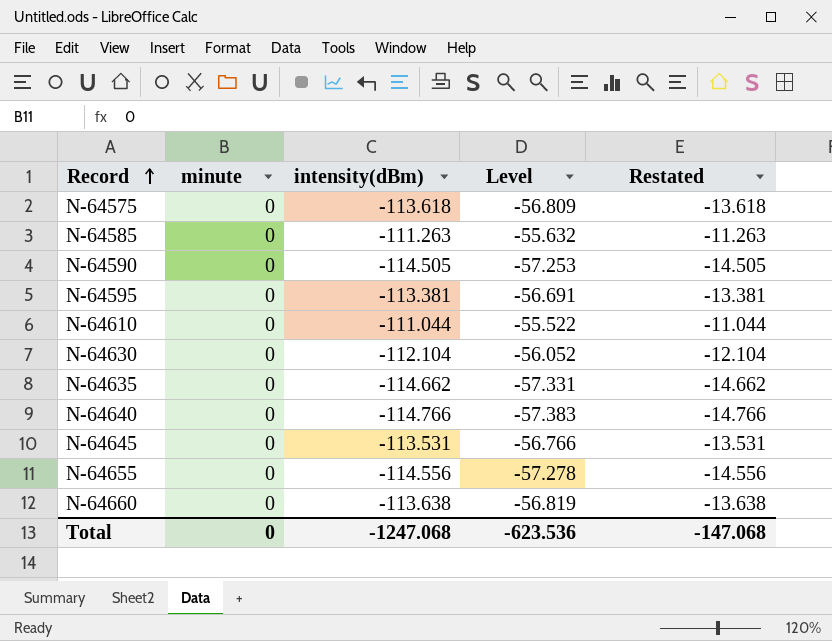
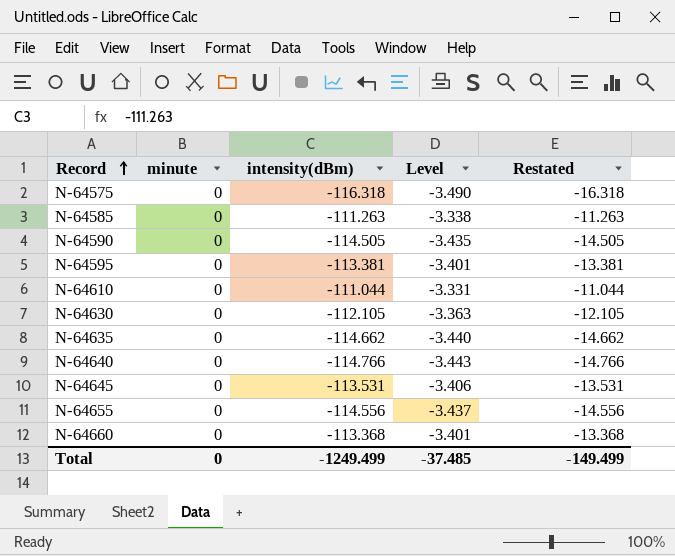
column Level | formula: [intensity(dBm)] * 0.5 -> [intensity(dBm)] * 0.03
N-64575 | intensity(dBm): -113.618 -> -116.318
N-64575 | Restated: -13.618 -> -16.318
N-64630 | intensity(dBm): -112.104 -> -112.105
N-64630 | Restated: -12.104 -> -12.105
N-64660 | intensity(dBm): -113.638 -> -113.368
N-64660 | Restated: -13.638 -> -13.368
Total | intensity(dBm): -1247.068 -> -1249.499
Total | Level: -623.536 -> -37.485
Total | Restated: -147.068 -> -149.499

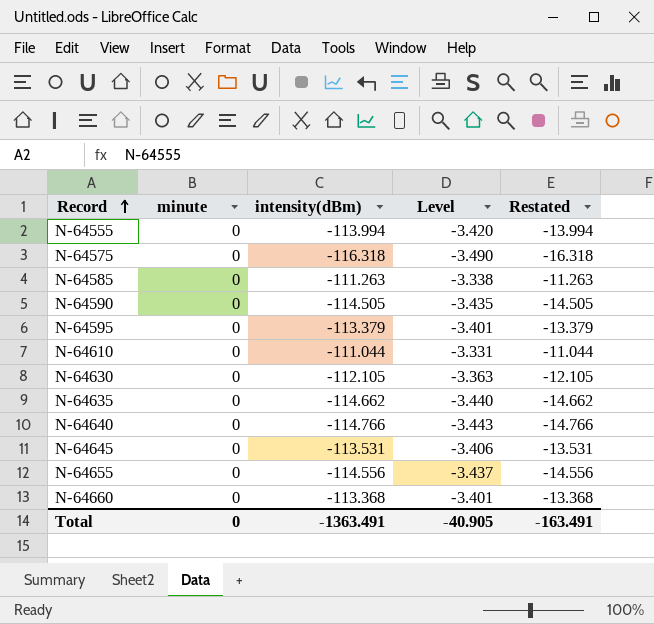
row N-64555: none -> 0 | -113.994 | -3.420 | -13.994
N-64595 | intensity(dBm): -113.381 -> -113.379
N-64595 | Restated: -13.381 -> -13.379
Total | intensity(dBm): -1249.499 -> -1363.491
Total | Level: -37.485 -> -40.905
Total | Restated: -149.499 -> -163.491

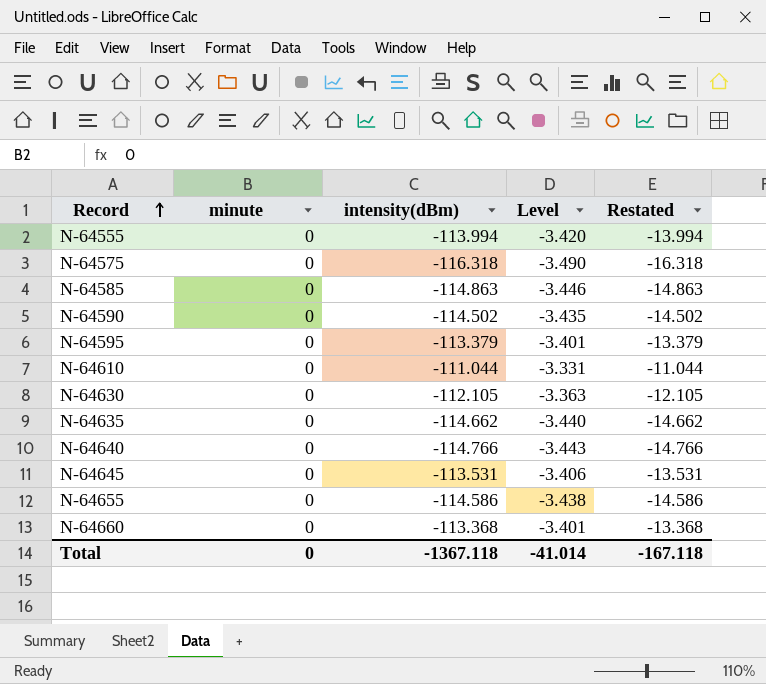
N-64585 | intensity(dBm): -111.263 -> -114.863
N-64585 | Level: -3.338 -> -3.446
N-64585 | Restated: -11.263 -> -14.863
N-64590 | intensity(dBm): -114.505 -> -114.502
N-64590 | Restated: -14.505 -> -14.502
N-64655 | intensity(dBm): -114.556 -> -114.586
N-64655 | Level: -3.437 -> -3.438
N-64655 | Restated: -14.556 -> -14.586
Total | intensity(dBm): -1363.491 -> -1367.118
Total | Level: -40.905 -> -41.014
Total | Restated: -163.491 -> -167.118

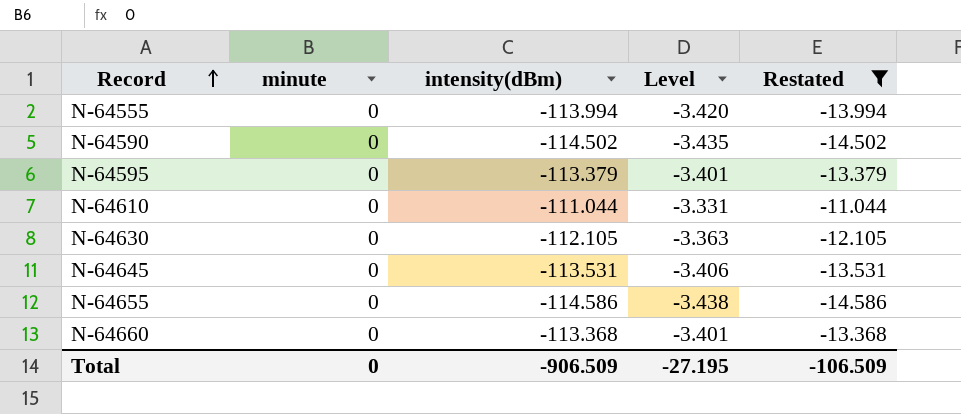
filter: none -> Restated >= -14.586
Total | intensity(dBm): -1367.118 -> -906.509
Total | Level: -41.014 -> -27.195
Total | Restated: -167.118 -> -106.509

